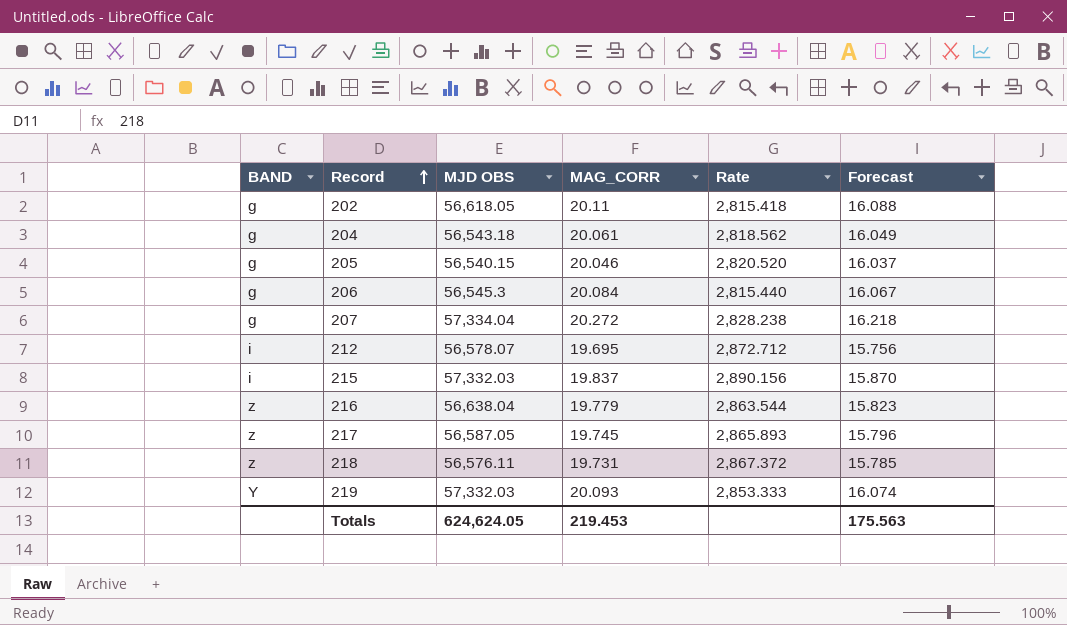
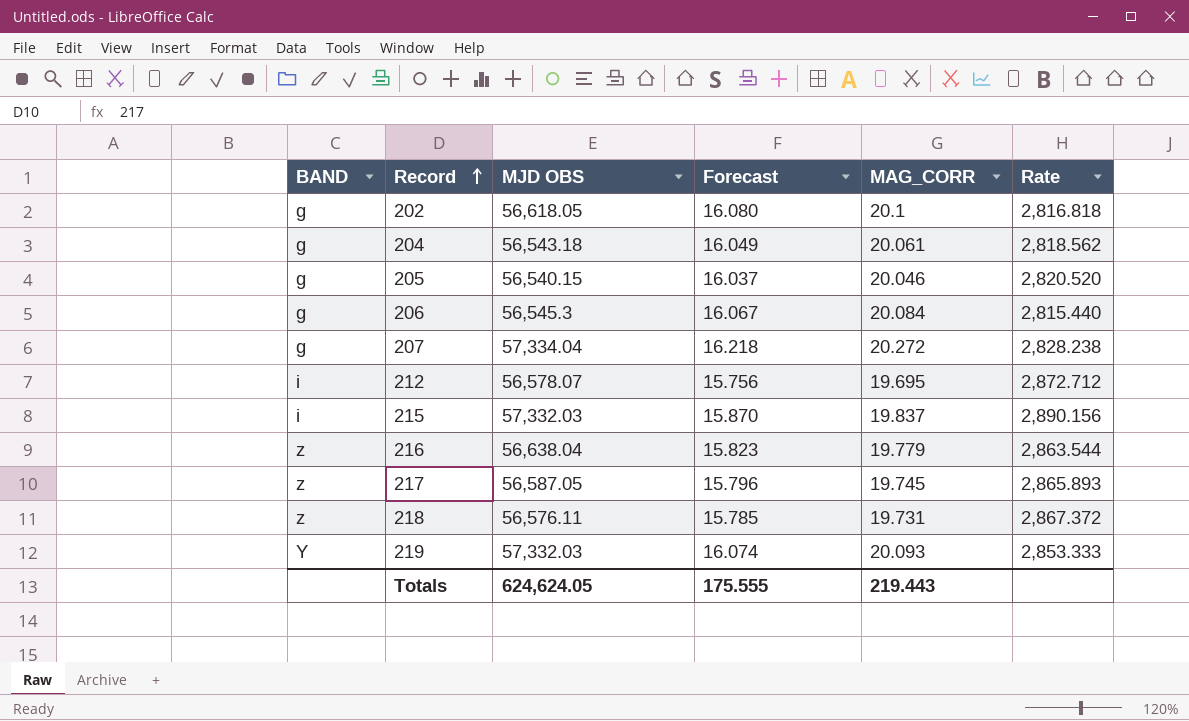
column Forecast | position: 6 -> 4
202 | Forecast: 16.088 -> 16.080
202 | MAG_CORR: 20.11 -> 20.1
202 | Rate: 2,815.418 -> 2,816.818
Totals | Forecast: 175.563 -> 175.555
Totals | MAG_CORR: 219.453 -> 219.443

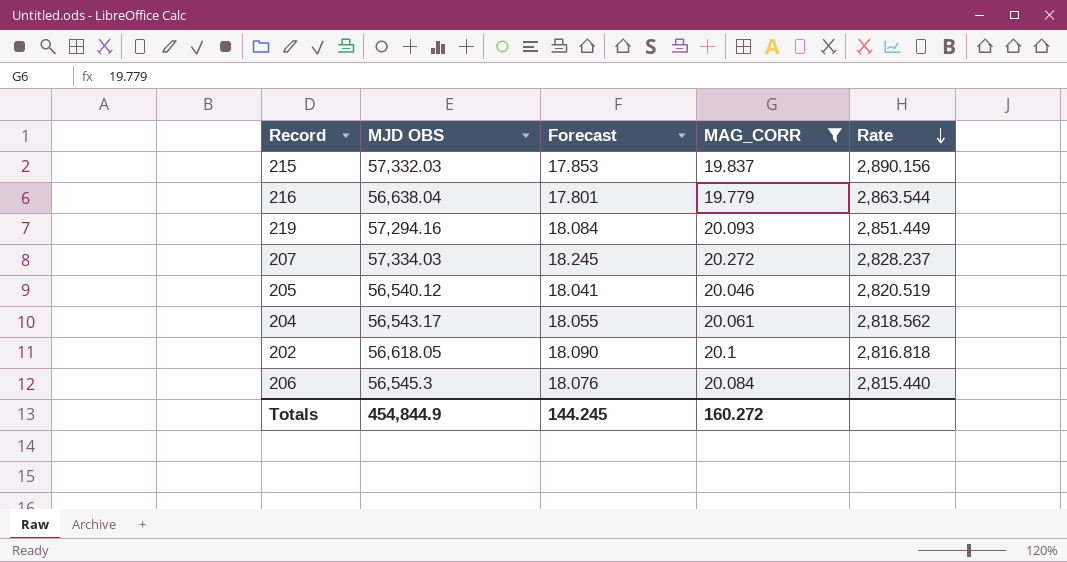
filter: none -> MAG_CORR >= 19.779
row order: Record ascending -> Rate descending
column BAND | position: 1 -> none
column Forecast | formula: [MAG_CORR] * 0.8 -> [MAG_CORR] * 0.9
219 | MJD OBS: 57,332.03 -> 57,294.16
219 | Rate: 2,853.333 -> 2,851.449
207 | MJD OBS: 57,334.04 -> 57,334.03
207 | Rate: 2,828.238 -> 2,828.237
205 | MJD OBS: 56,540.15 -> 56,540.12
205 | Rate: 2,820.520 -> 2,820.519
204 | MJD OBS: 56,543.18 -> 56,543.17
Totals | MJD OBS: 624,624.05 -> 454,844.9
Totals | Forecast: 175.555 -> 144.245
Totals | MAG_CORR: 219.443 -> 160.272

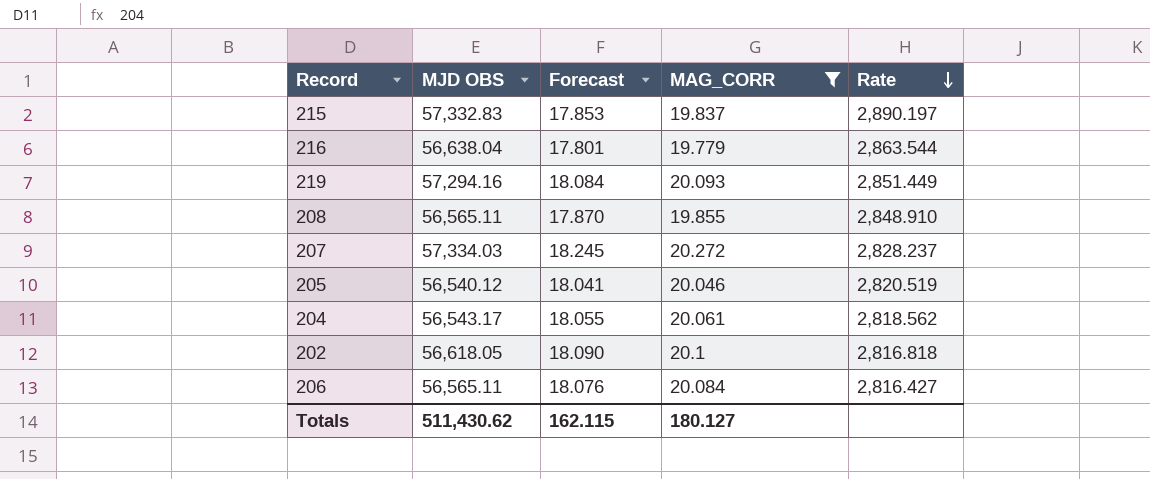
215 | MJD OBS: 57,332.03 -> 57,332.83
215 | Rate: 2,890.156 -> 2,890.197
row 208: none -> 56,565.11 | 17.870 | 19.855 | 2,848.910
206 | MJD OBS: 56,545.3 -> 56,565.11
206 | Rate: 2,815.440 -> 2,816.427
Totals | MJD OBS: 454,844.9 -> 511,430.62
Totals | Forecast: 144.245 -> 162.115
Totals | MAG_CORR: 160.272 -> 180.127

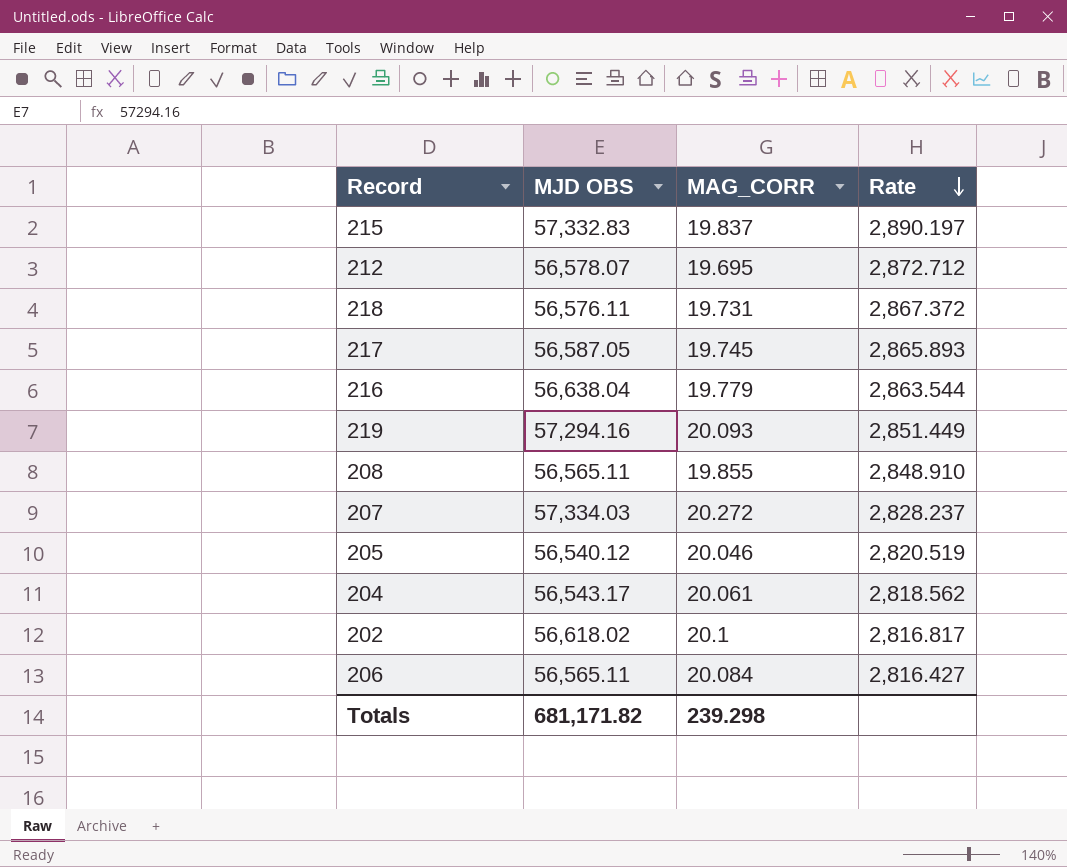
filter: MAG_CORR >= 19.779 -> none
column Forecast | formula: [MAG_CORR] * 0.9 -> none
202 | MJD OBS: 56,618.05 -> 56,618.02
202 | Rate: 2,816.818 -> 2,816.817
Totals | MJD OBS: 511,430.62 -> 681,171.82
Totals | MAG_CORR: 180.127 -> 239.298

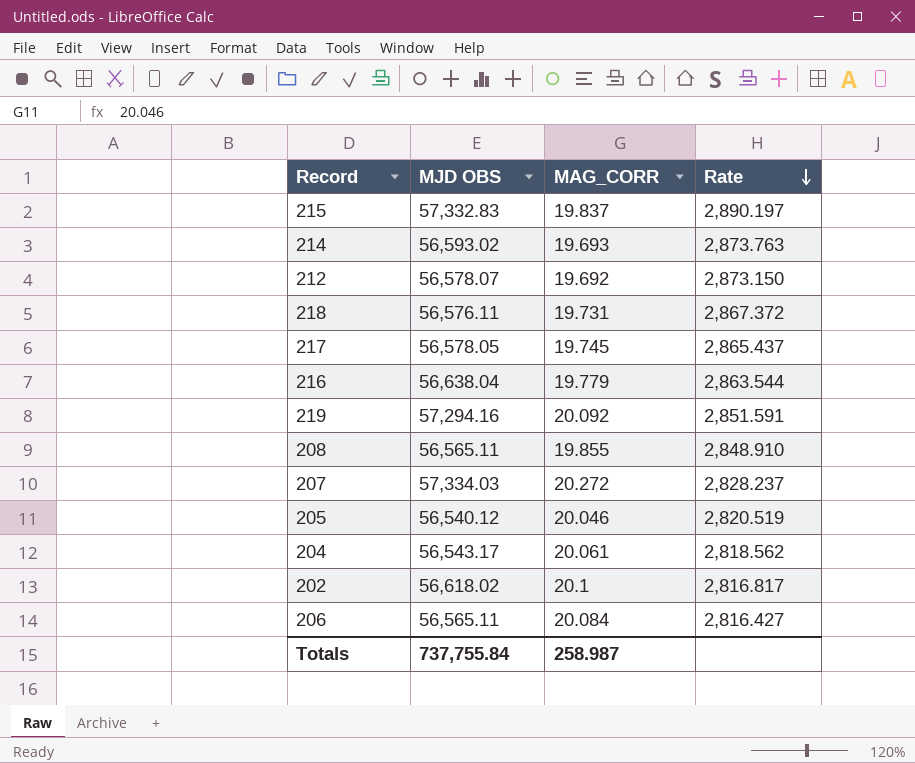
row 214: none -> 56,593.02 | 19.693 | 2,873.763
212 | MAG_CORR: 19.695 -> 19.692
212 | Rate: 2,872.712 -> 2,873.150
217 | MJD OBS: 56,587.05 -> 56,578.05
217 | Rate: 2,865.893 -> 2,865.437
219 | MAG_CORR: 20.093 -> 20.092
219 | Rate: 2,851.449 -> 2,851.591
Totals | MJD OBS: 681,171.82 -> 737,755.84
Totals | MAG_CORR: 239.298 -> 258.987

